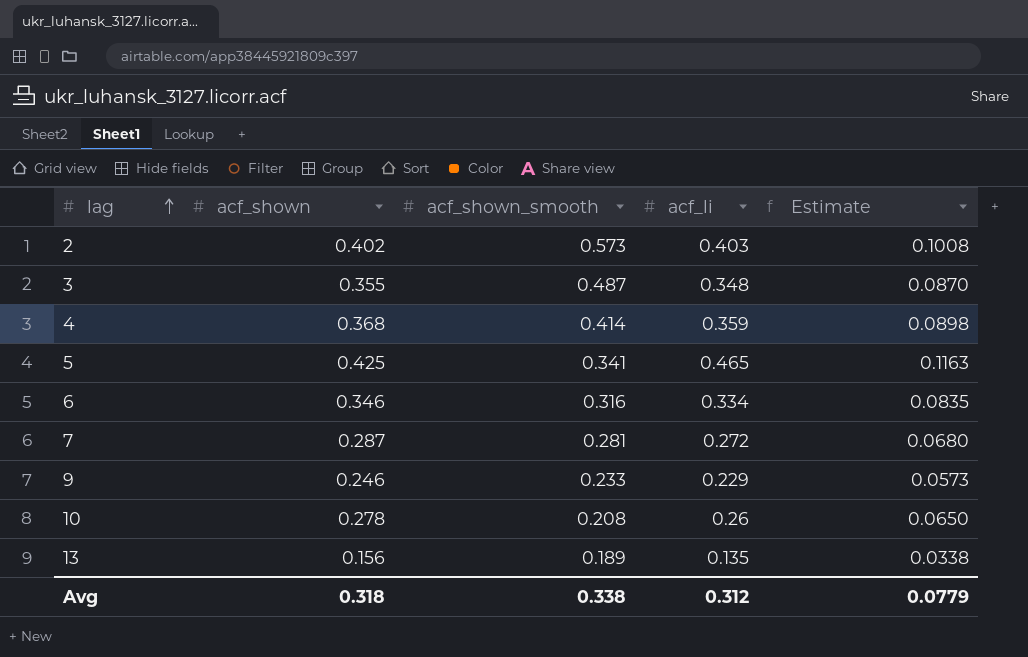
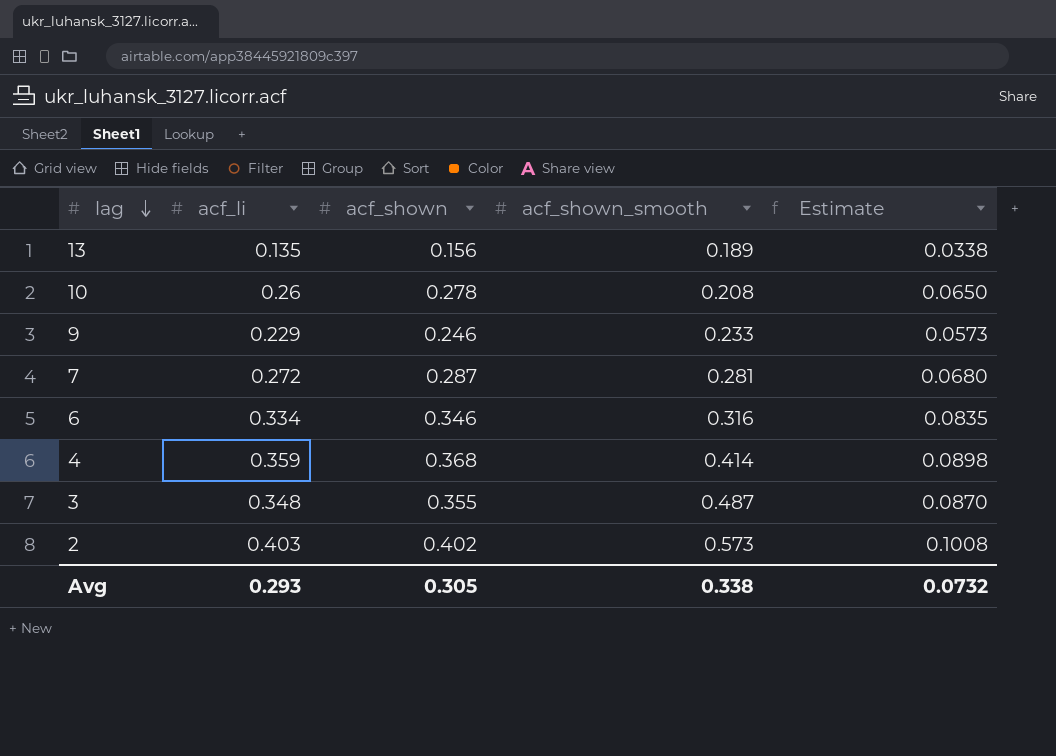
row order: lag ascending -> lag descending
column acf_li | position: 4 -> 2
row 5: 0.425 | 0.341 | 0.465 | 0.1163 -> none
Avg | acf_li: 0.312 -> 0.293
Avg | acf_shown: 0.318 -> 0.305
Avg | Estimate: 0.0779 -> 0.0732

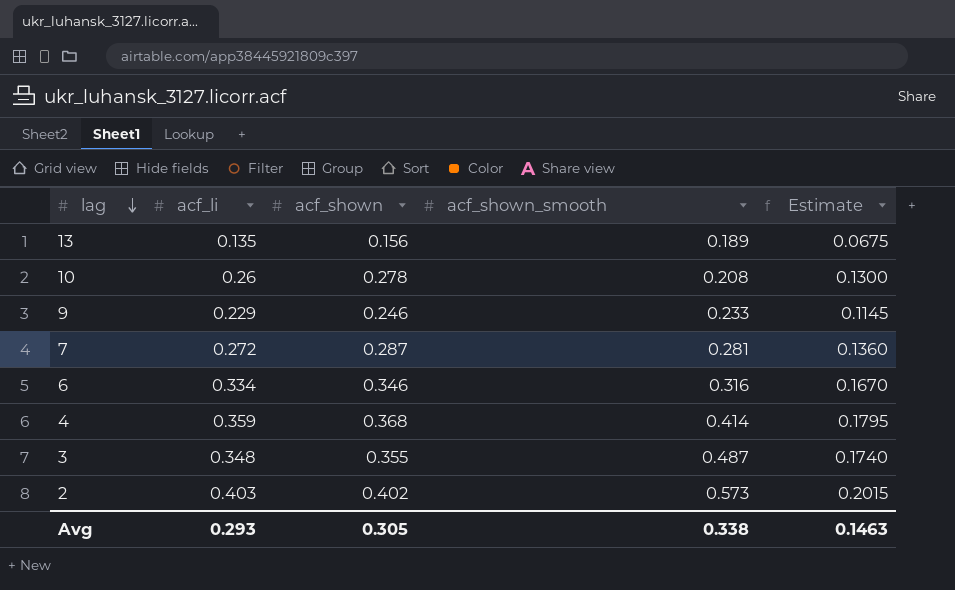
column Estimate | formula: [acf_li] * 0.25 -> [acf_li] * 0.5
Avg | Estimate: 0.0732 -> 0.1463

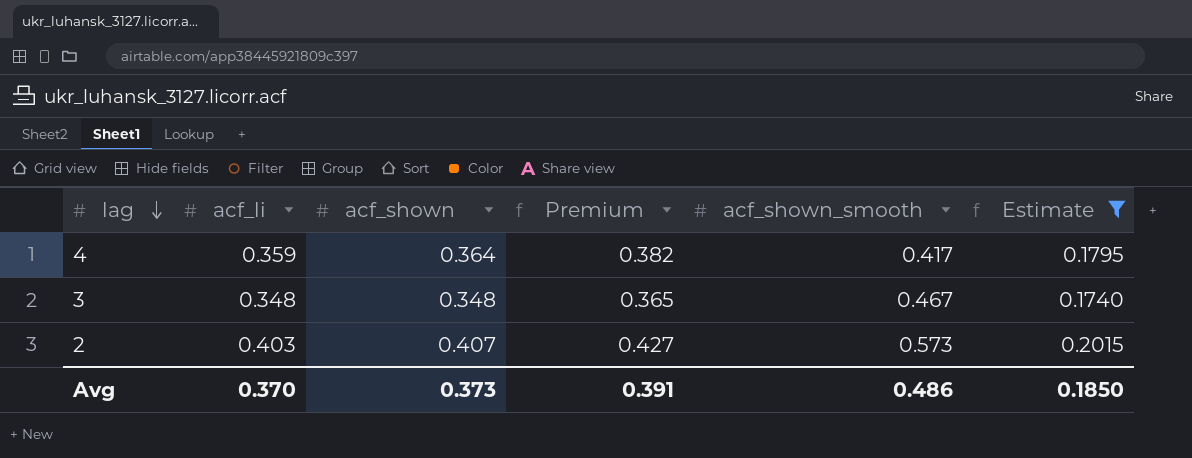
filter: none -> Estimate >= 0.1740
column Premium | formula: none -> [acf_shown] * 1.05
4 | acf_shown: 0.368 -> 0.364
4 | acf_shown_smooth: 0.414 -> 0.417
3 | acf_shown: 0.355 -> 0.348
3 | acf_shown_smooth: 0.487 -> 0.467
2 | acf_shown: 0.402 -> 0.407
Avg | acf_li: 0.293 -> 0.370
Avg | acf_shown: 0.305 -> 0.373
Avg | acf_shown_smooth: 0.338 -> 0.486
Avg | Estimate: 0.1463 -> 0.1850

